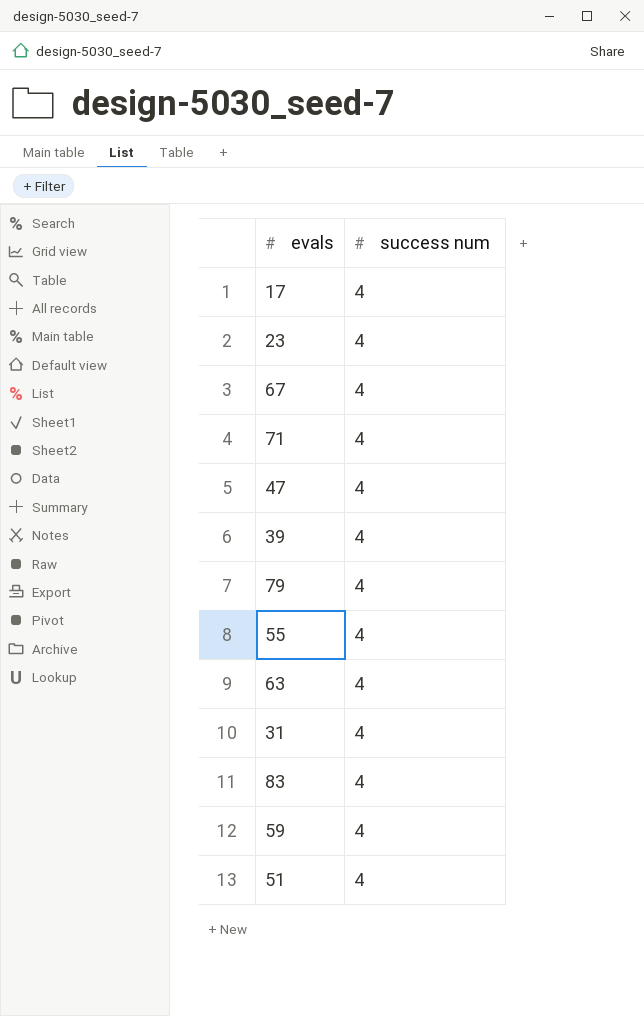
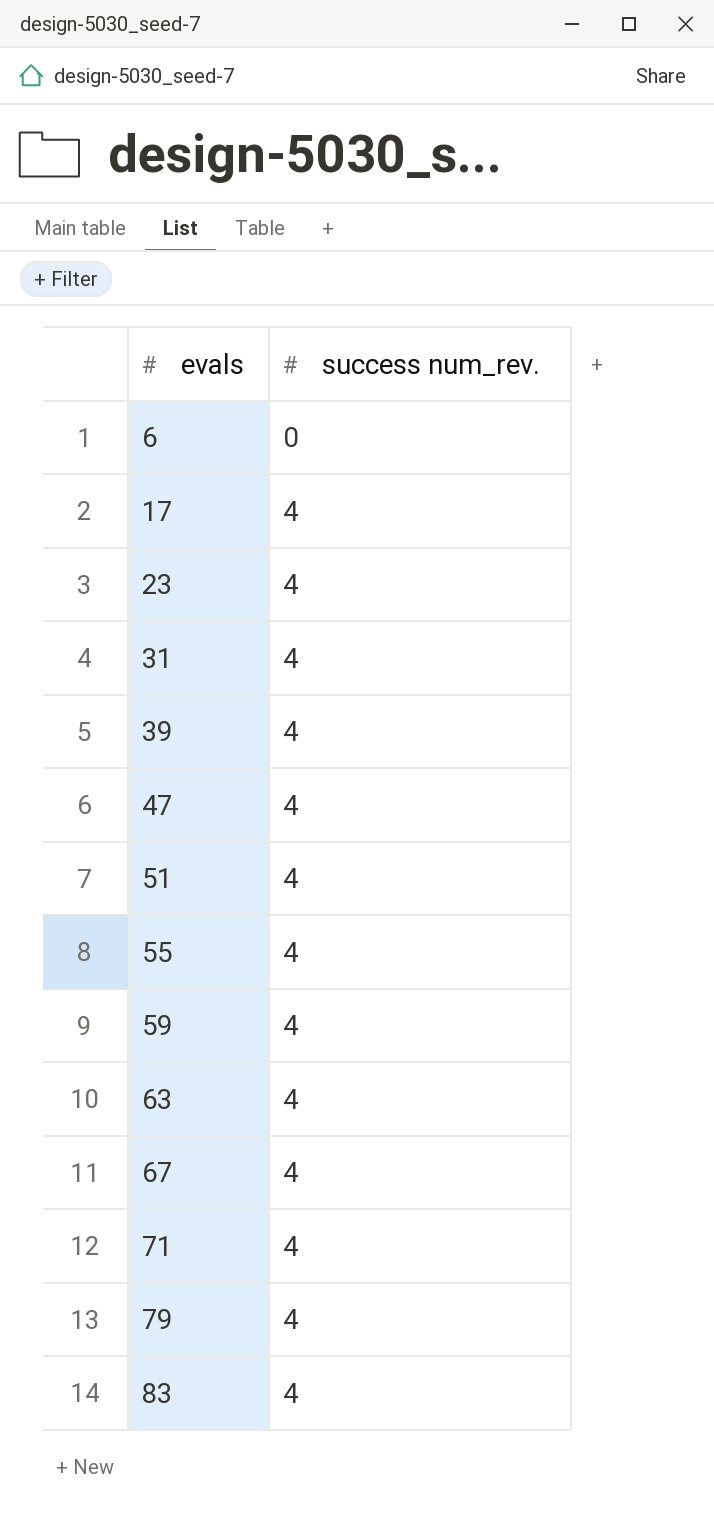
row order: none -> evals ascending
column name: success num -> success num_rev.
row 6: none -> 0

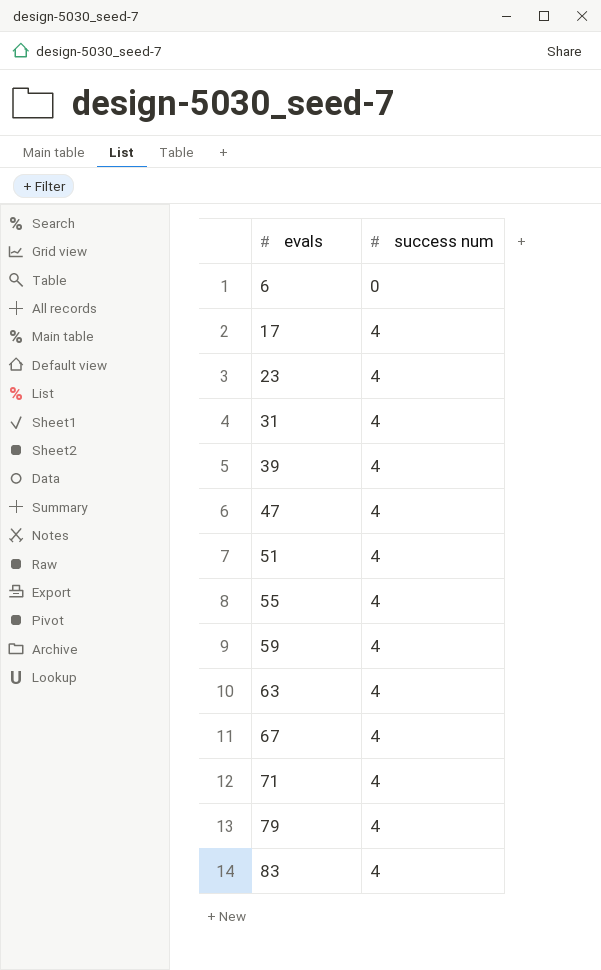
column name: success num_rev. -> success num

